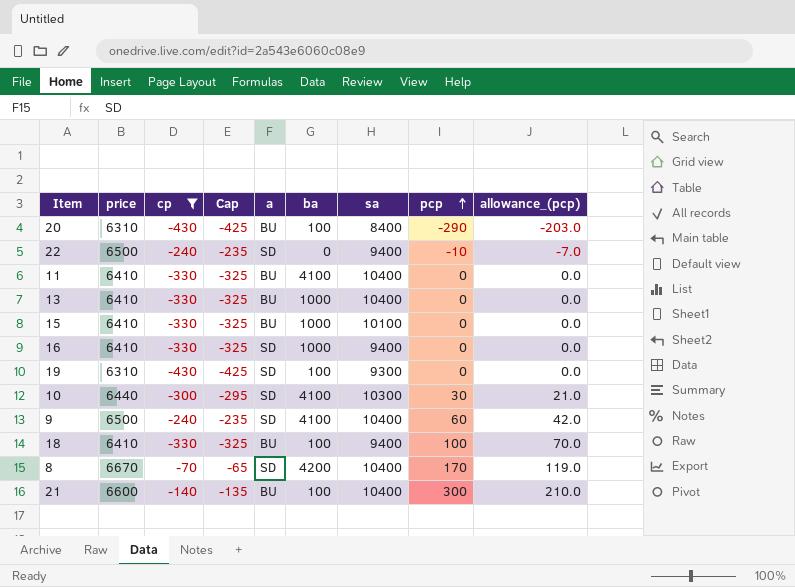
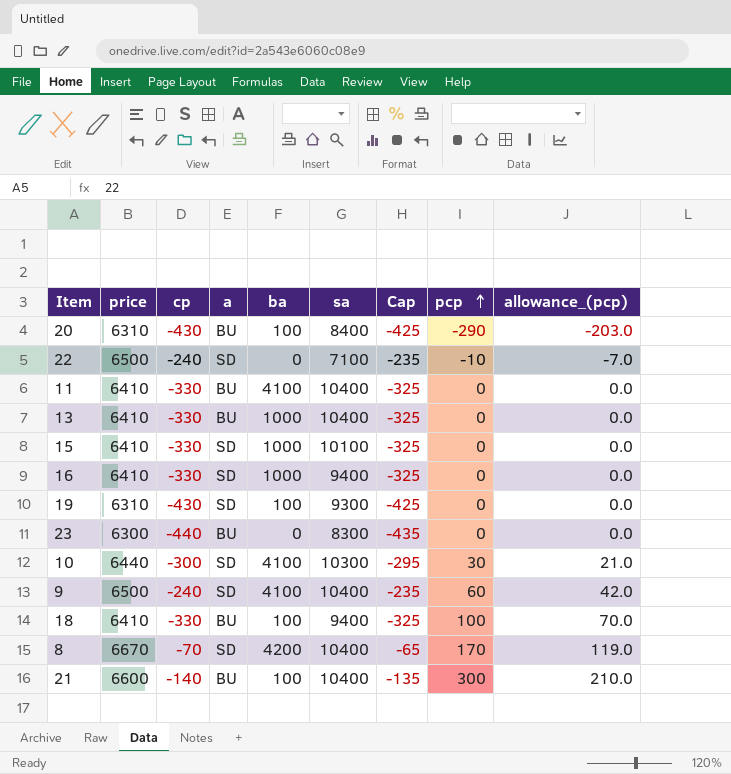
filter: cp != -440 -> none
column Cap | position: 4 -> 7
22 | sa: 9400 -> 7100
15 | a: BU -> SD

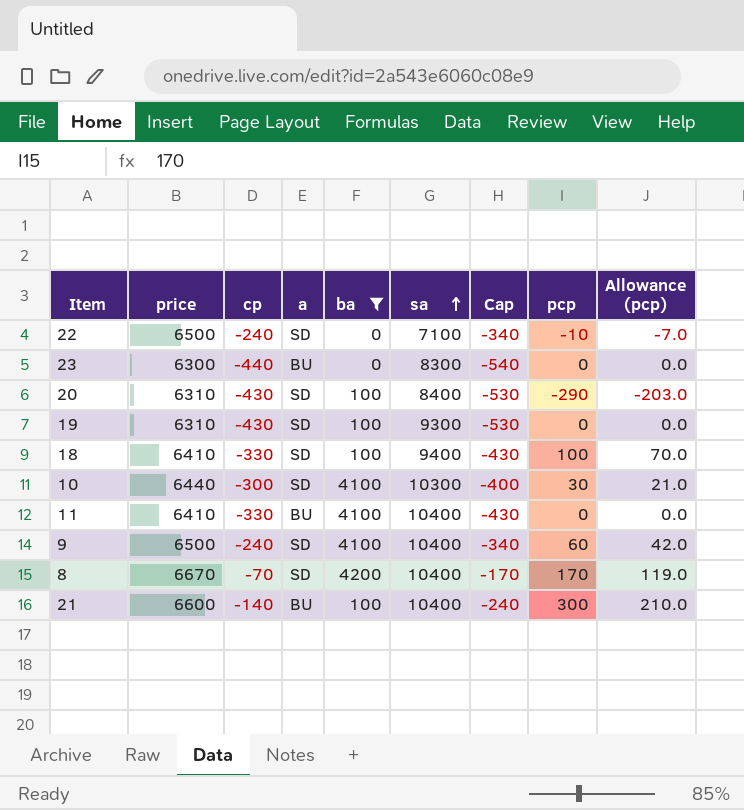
filter: none -> ba != 1000
row order: pcp ascending -> sa ascending
column Cap | formula: [cp] + 5 -> [cp] - 100
column name: allowance_(pcp) -> Allowance (pcp)
20 | a: BU -> SD
18 | a: BU -> SD

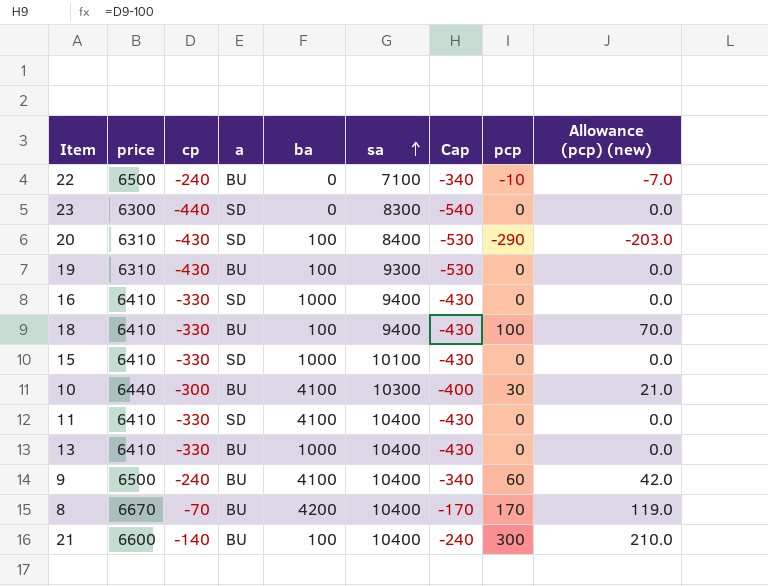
filter: ba != 1000 -> none
column name: Allowance (pcp) -> Allowance (pcp) (new)
22 | a: SD -> BU
23 | a: BU -> SD
19 | a: SD -> BU
18 | a: SD -> BU
10 | a: SD -> BU
11 | a: BU -> SD
9 | a: SD -> BU
8 | a: SD -> BU

